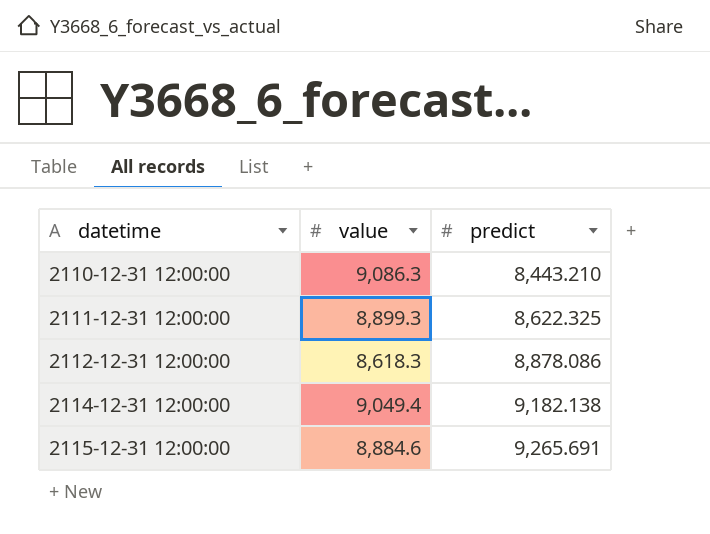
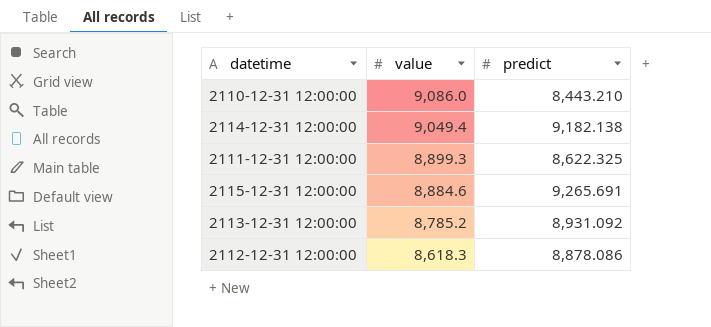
row order: datetime ascending -> value descending
2110-12-31 12:00:00 | value: 9,086.3 -> 9,086.0
row 2113-12-31 12:00:00: none -> 8,785.2 | 8,931.092

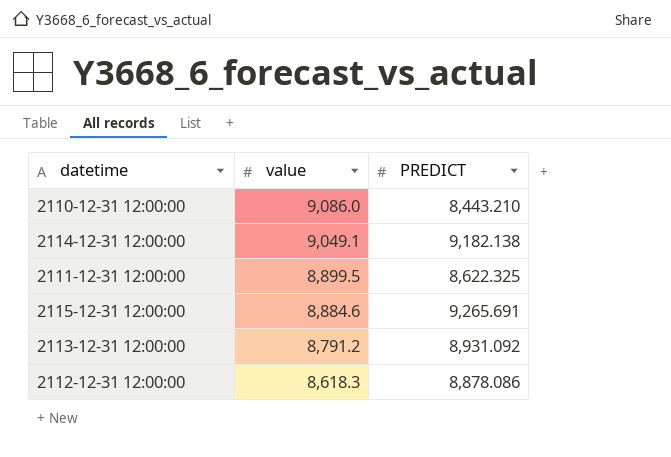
column name: predict -> PREDICT
2114-12-31 12:00:00 | value: 9,049.4 -> 9,049.1
2111-12-31 12:00:00 | value: 8,899.3 -> 8,899.5
2113-12-31 12:00:00 | value: 8,785.2 -> 8,791.2

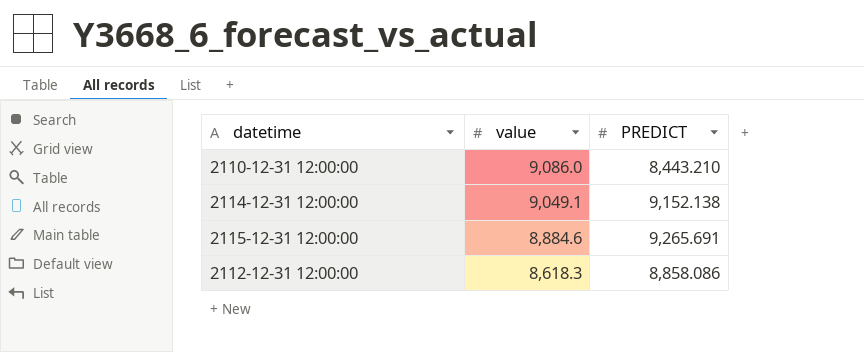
row 2111-12-31 12:00:00: 8,899.5 | 8,622.325 -> none
row 2113-12-31 12:00:00: 8,791.2 | 8,931.092 -> none
2114-12-31 12:00:00 | PREDICT: 9,182.138 -> 9,152.138
2112-12-31 12:00:00 | PREDICT: 8,878.086 -> 8,858.086

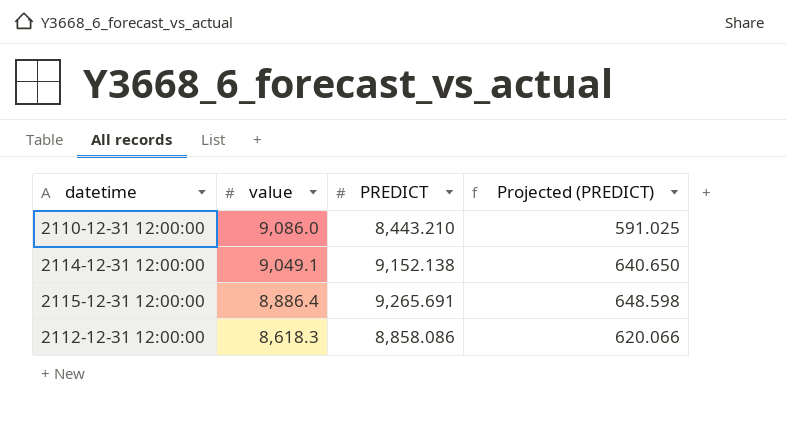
column Projected (PREDICT) | formula: none -> [PREDICT] * 0.07
2115-12-31 12:00:00 | value: 8,884.6 -> 8,886.4

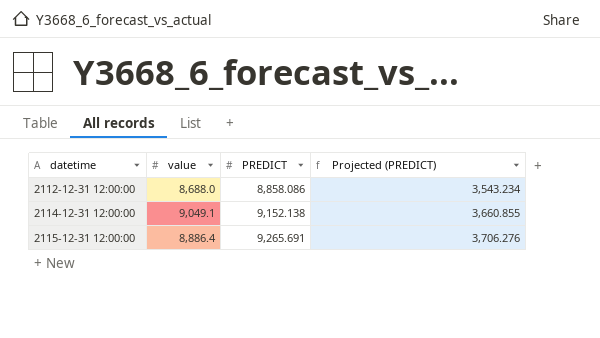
row order: value descending -> datetime ascending
column Projected (PREDICT) | formula: [PREDICT] * 0.07 -> [PREDICT] * 0.4
row 2110-12-31 12:00:00: 9,086.0 | 8,443.210 | 591.025 -> none
2112-12-31 12:00:00 | value: 8,618.3 -> 8,688.0

